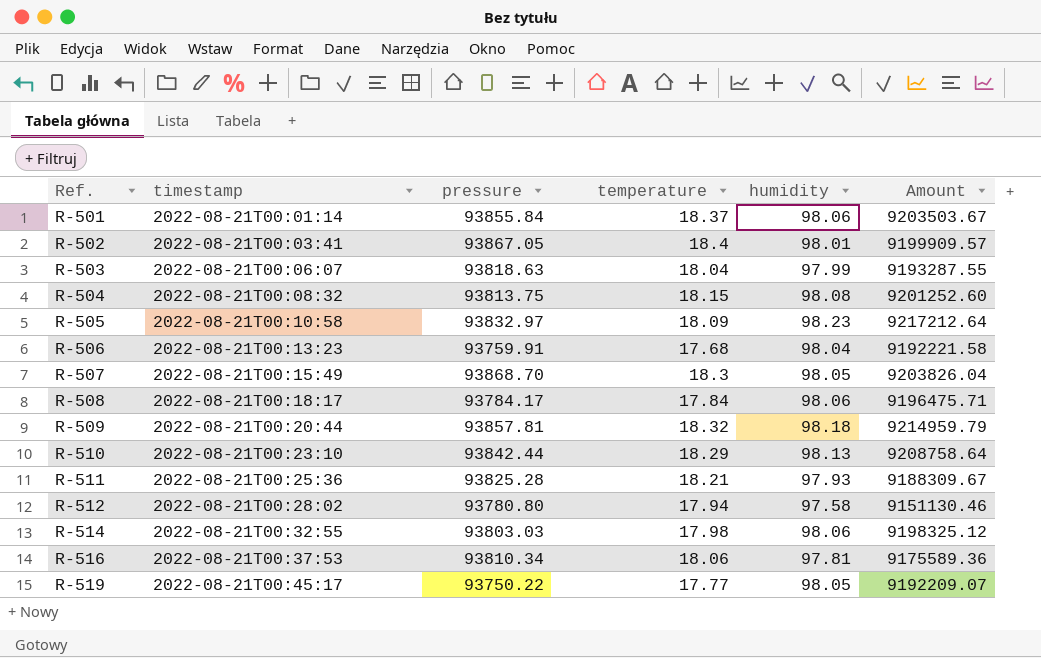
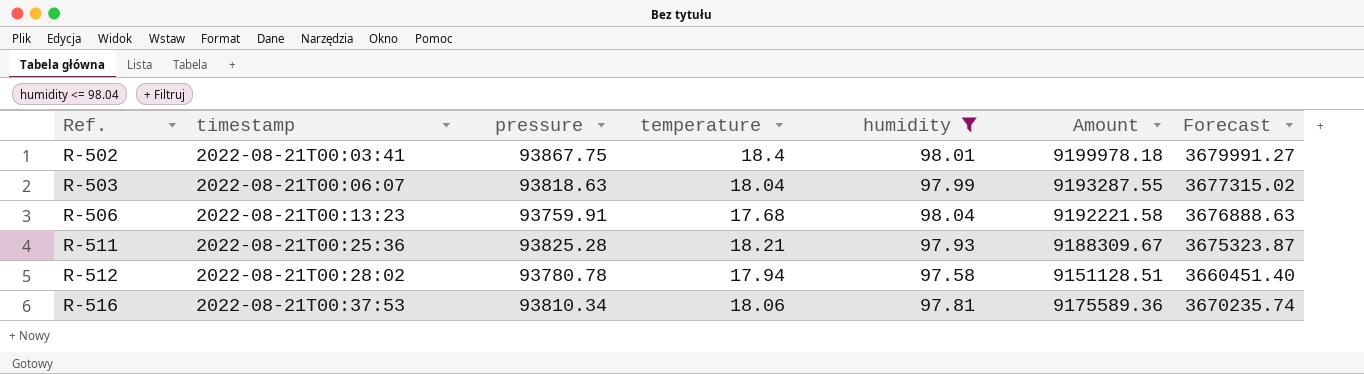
filter: none -> humidity <= 98.04
column Forecast | formula: none -> [Amount] * 0.4
R-502 | pressure: 93867.05 -> 93867.75
R-502 | Amount: 9199909.57 -> 9199978.18
R-512 | pressure: 93780.80 -> 93780.78
R-512 | Amount: 9151130.46 -> 9151128.51

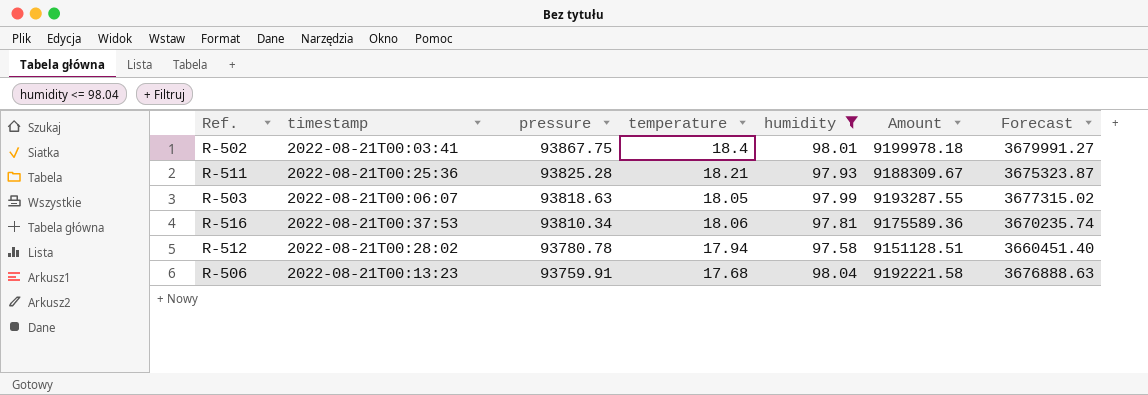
row order: Ref. ascending -> pressure descending
R-503 | temperature: 18.04 -> 18.05

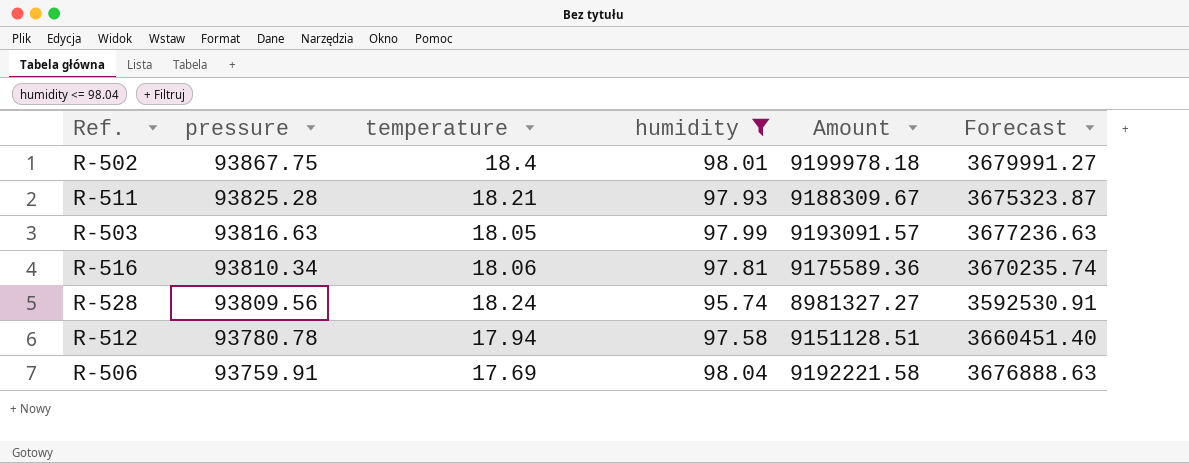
column timestamp | position: 2 -> none
R-503 | pressure: 93818.63 -> 93816.63
R-503 | Amount: 9193287.55 -> 9193091.57
R-503 | Forecast: 3677315.02 -> 3677236.63
row R-528: none -> 93809.56 | 18.24 | 95.74 | 8981327.27 | 3592530.91
R-506 | temperature: 17.68 -> 17.69

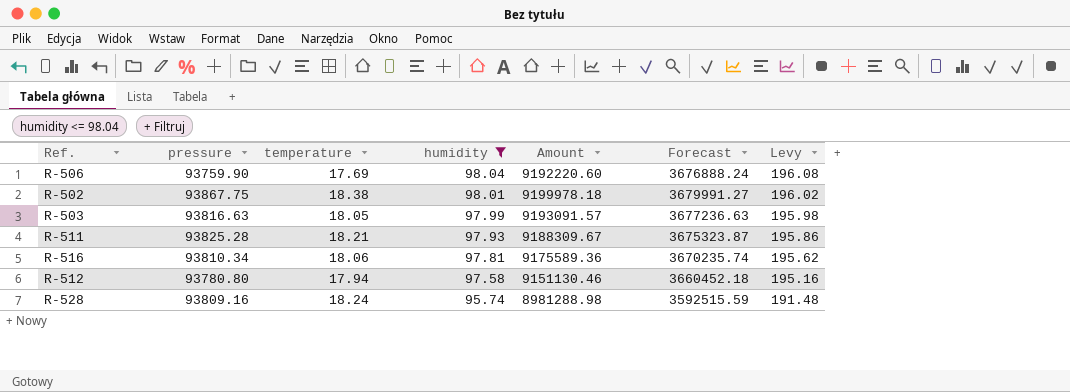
row order: pressure descending -> humidity descending
column Levy | formula: none -> [humidity] * 2
R-506 | pressure: 93759.91 -> 93759.90
R-506 | Amount: 9192221.58 -> 9192220.60
R-506 | Forecast: 3676888.63 -> 3676888.24
R-502 | temperature: 18.4 -> 18.38
R-512 | pressure: 93780.78 -> 93780.80
R-512 | Amount: 9151128.51 -> 9151130.46
R-512 | Forecast: 3660451.40 -> 3660452.18
R-528 | pressure: 93809.56 -> 93809.16
R-528 | Amount: 8981327.27 -> 8981288.98
R-528 | Forecast: 3592530.91 -> 3592515.59

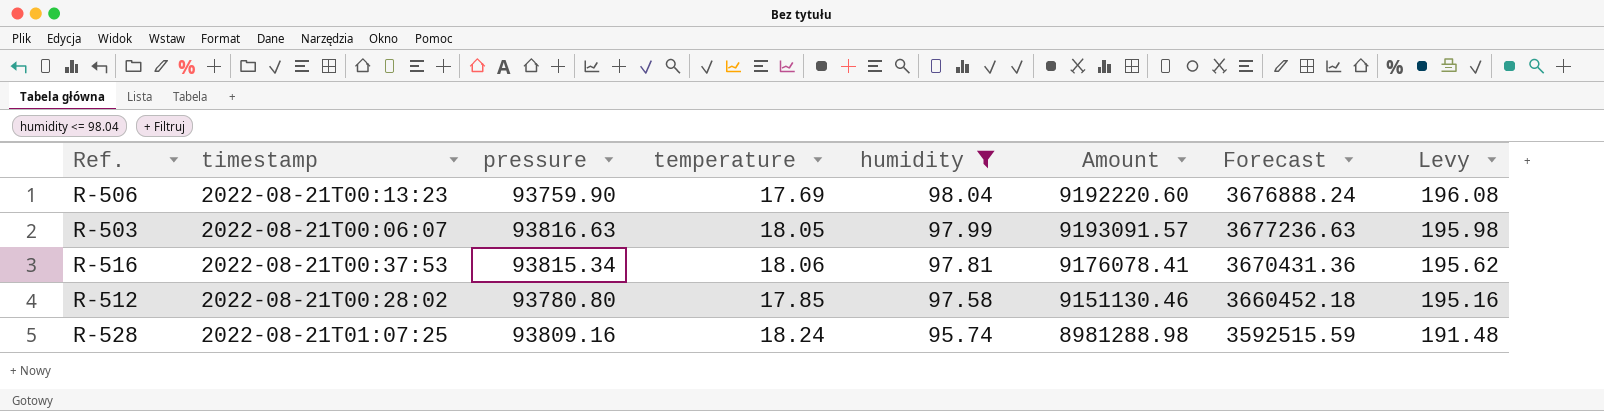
column timestamp | position: none -> 2
row R-502: 93867.75 | 18.38 | 98.01 | 9199978.18 | 3679991.27 | 196.02 -> none
row R-511: 93825.28 | 18.21 | 97.93 | 9188309.67 | 3675323.87 | 195.86 -> none
R-516 | pressure: 93810.34 -> 93815.34
R-516 | Amount: 9175589.36 -> 9176078.41
R-516 | Forecast: 3670235.74 -> 3670431.36
R-512 | temperature: 17.94 -> 17.85

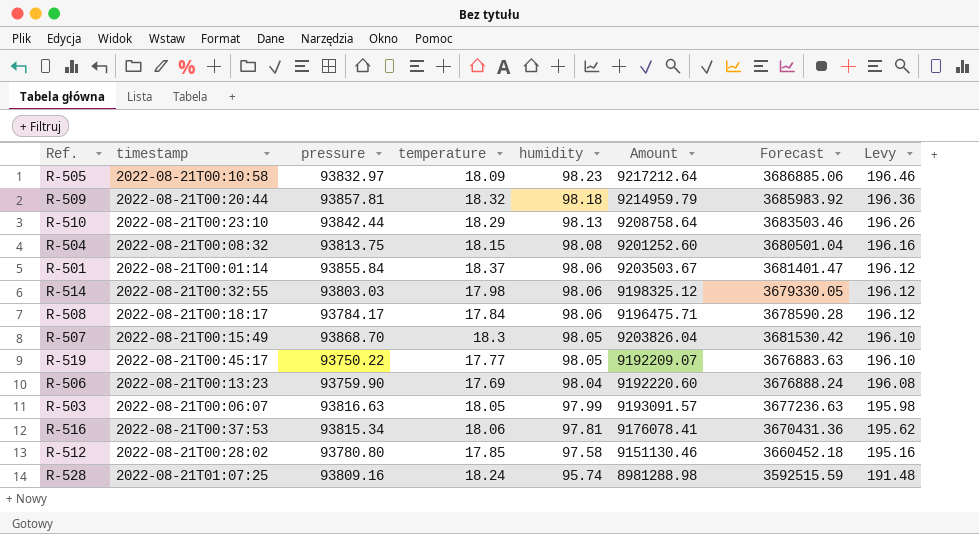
filter: humidity <= 98.04 -> none

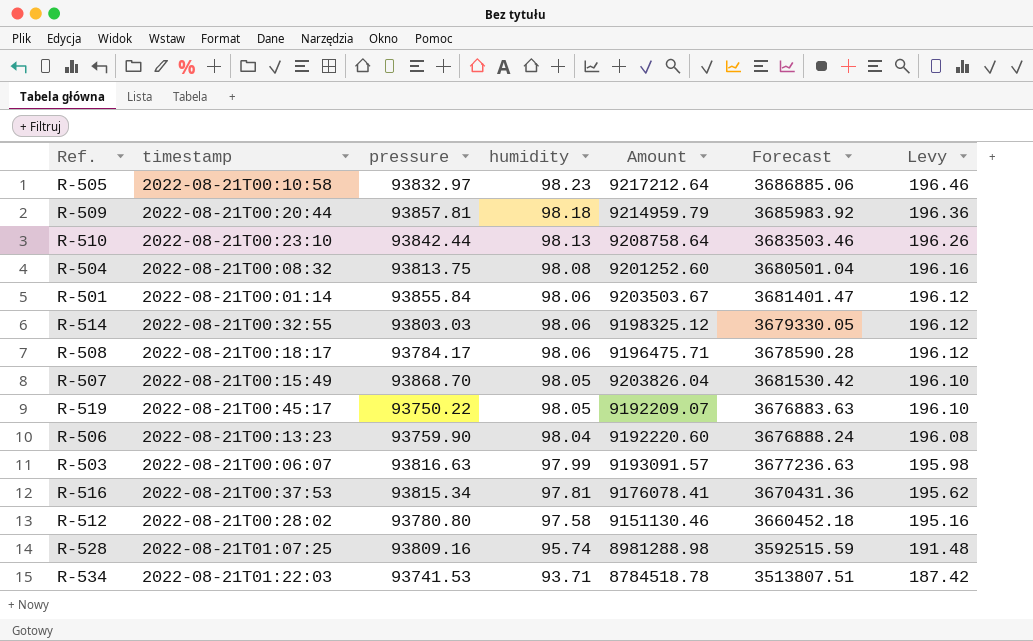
column temperature | position: 4 -> none
row R-534: none -> 2022-08-21T01:22:03 | 93741.53 | 93.71 | 8784518.78 | 3513807.51 | 187.42

